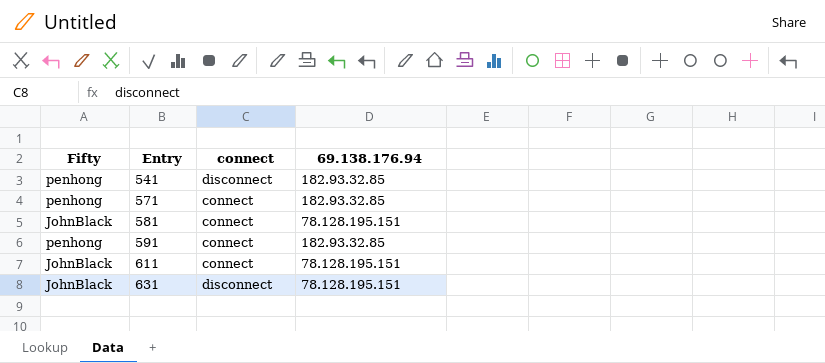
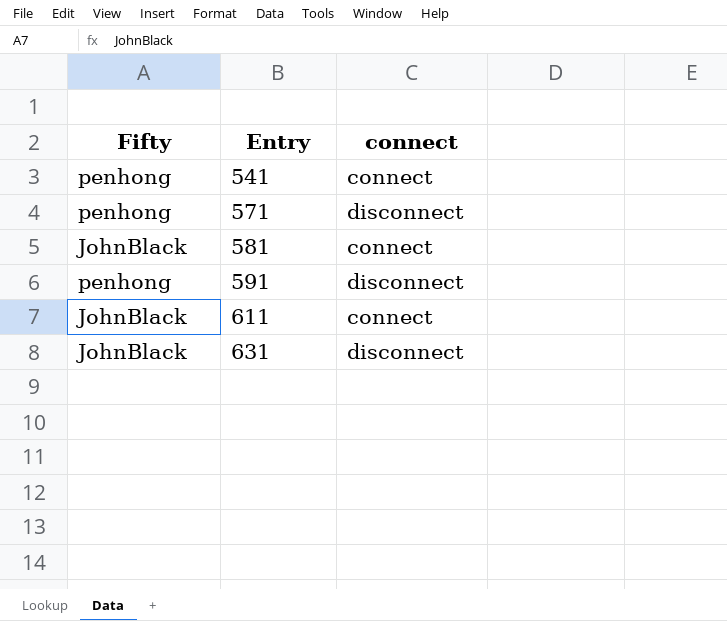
column 69.138.176.94 | position: 4 -> none
541 | connect: disconnect -> connect
571 | connect: connect -> disconnect
591 | connect: connect -> disconnect

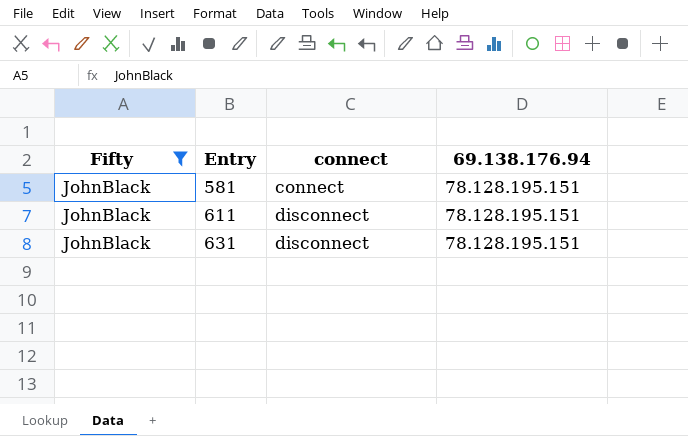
filter: none -> Fifty = JohnBlack
column 69.138.176.94 | position: none -> 4
611 | connect: connect -> disconnect

